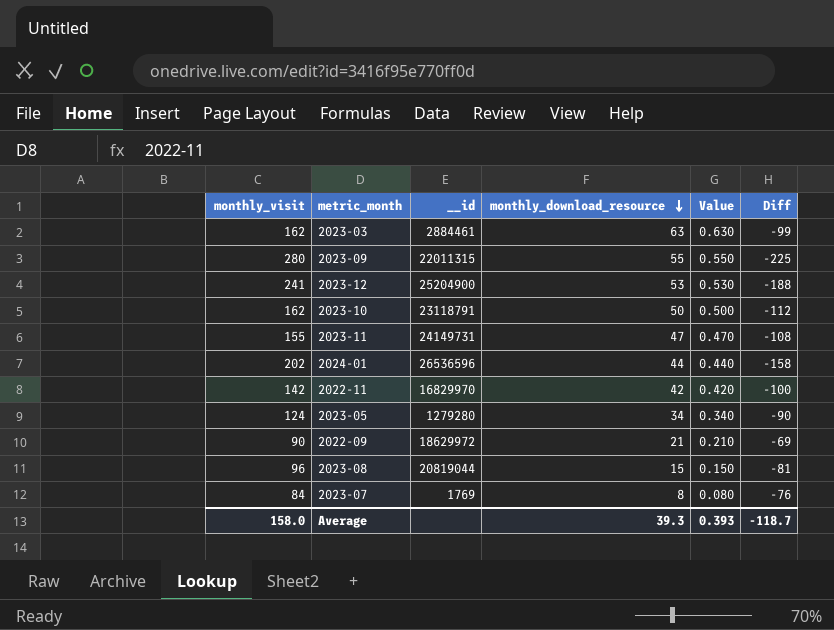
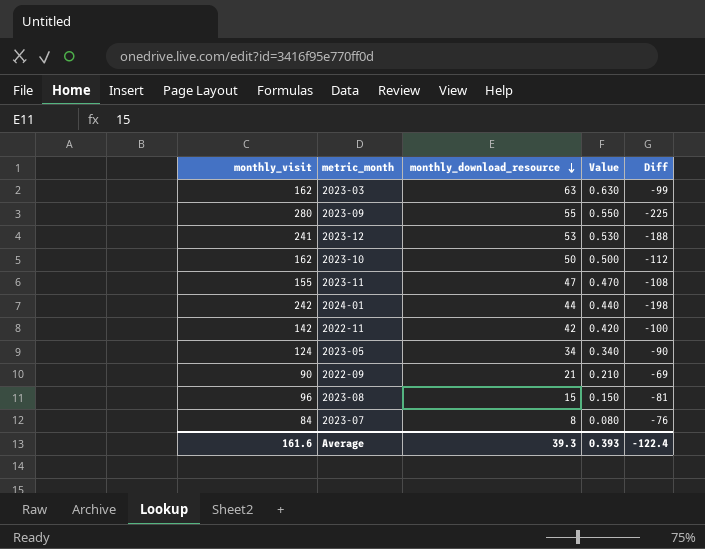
column __id | position: 3 -> none
2024-01 | monthly_visit: 202 -> 242
2024-01 | Diff: -158 -> -198
Average | monthly_visit: 158.0 -> 161.6
Average | Diff: -118.7 -> -122.4

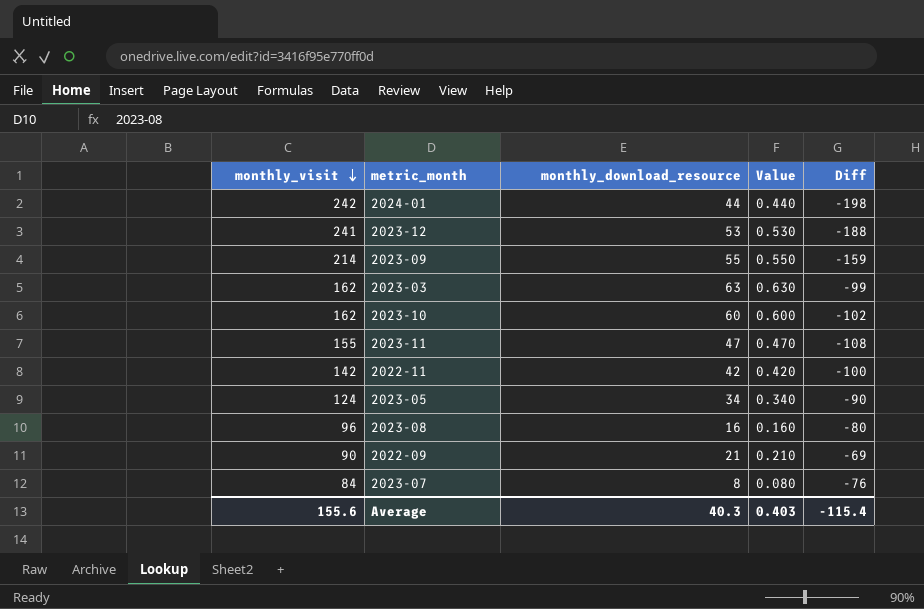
row order: monthly_download_resource descending -> monthly_visit descending
2023-09 | monthly_visit: 280 -> 214
2023-09 | Diff: -225 -> -159
2023-10 | monthly_download_resource: 50 -> 60
2023-10 | Value: 0.500 -> 0.600
2023-10 | Diff: -112 -> -102
2023-08 | monthly_download_resource: 15 -> 16
2023-08 | Value: 0.150 -> 0.160
2023-08 | Diff: -81 -> -80
Average | monthly_visit: 161.6 -> 155.6
Average | monthly_download_resource: 39.3 -> 40.3
Average | Value: 0.393 -> 0.403
Average | Diff: -122.4 -> -115.4

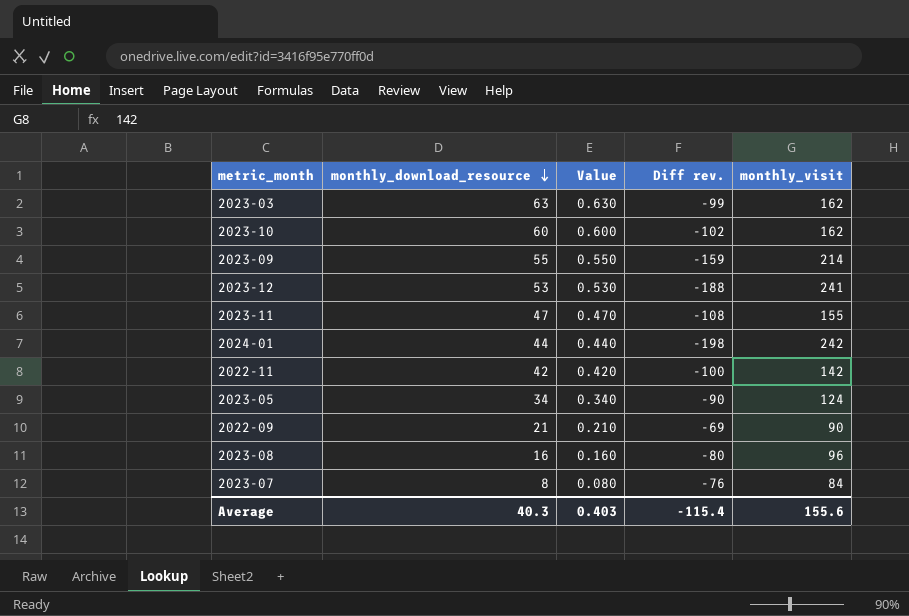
row order: monthly_visit descending -> monthly_download_resource descending
column name: Diff -> Diff rev.
column monthly_visit | position: 1 -> 5

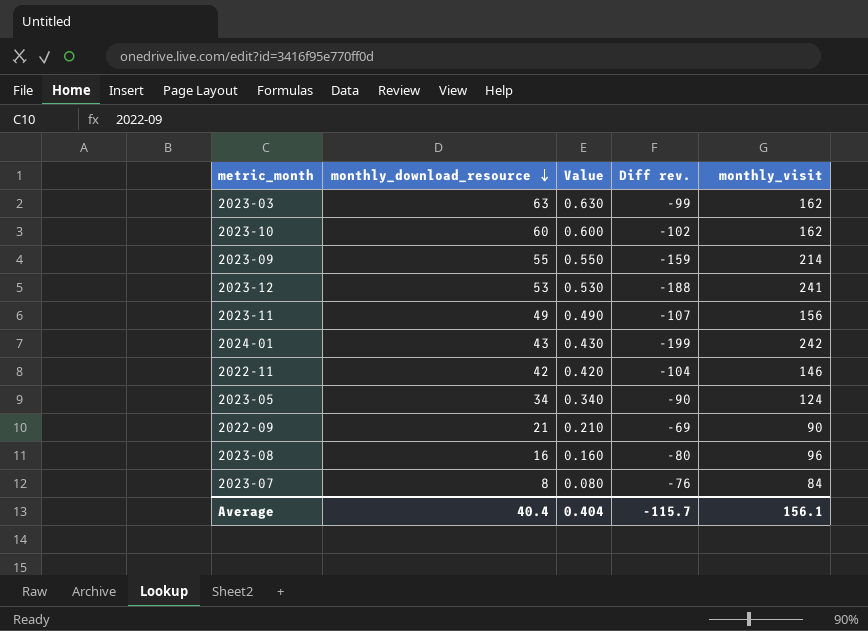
2023-11 | monthly_download_resource: 47 -> 49
2023-11 | Value: 0.470 -> 0.490
2023-11 | Diff rev.: -108 -> -107
2023-11 | monthly_visit: 155 -> 156
2024-01 | monthly_download_resource: 44 -> 43
2024-01 | Value: 0.440 -> 0.430
2024-01 | Diff rev.: -198 -> -199
2022-11 | Diff rev.: -100 -> -104
2022-11 | monthly_visit: 142 -> 146
Average | monthly_download_resource: 40.3 -> 40.4
Average | Value: 0.403 -> 0.404
Average | Diff rev.: -115.4 -> -115.7
Average | monthly_visit: 155.6 -> 156.1

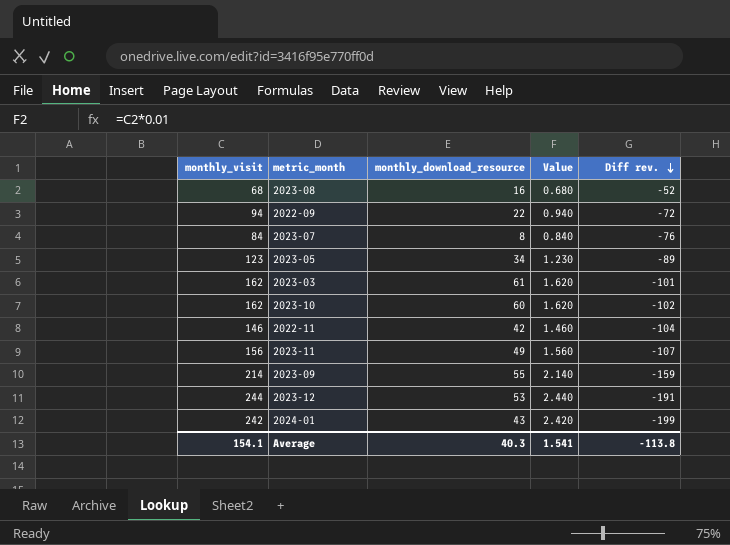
row order: monthly_download_resource descending -> Diff rev. descending
column monthly_visit | position: 5 -> 1
column Value | formula: [monthly_download_resource] * 0.01 -> [monthly_visit] * 0.01
2023-08 | monthly_visit: 96 -> 68
2023-08 | Diff rev.: -80 -> -52
2022-09 | monthly_visit: 90 -> 94
2022-09 | monthly_download_resource: 21 -> 22
2022-09 | Diff rev.: -69 -> -72
2023-05 | monthly_visit: 124 -> 123
2023-05 | Diff rev.: -90 -> -89
2023-03 | monthly_download_resource: 63 -> 61
2023-03 | Diff rev.: -99 -> -101
2023-12 | monthly_visit: 241 -> 244
2023-12 | Diff rev.: -188 -> -191
Average | monthly_visit: 156.1 -> 154.1
Average | monthly_download_resource: 40.4 -> 40.3
Average | Value: 0.404 -> 1.541
Average | Diff rev.: -115.7 -> -113.8

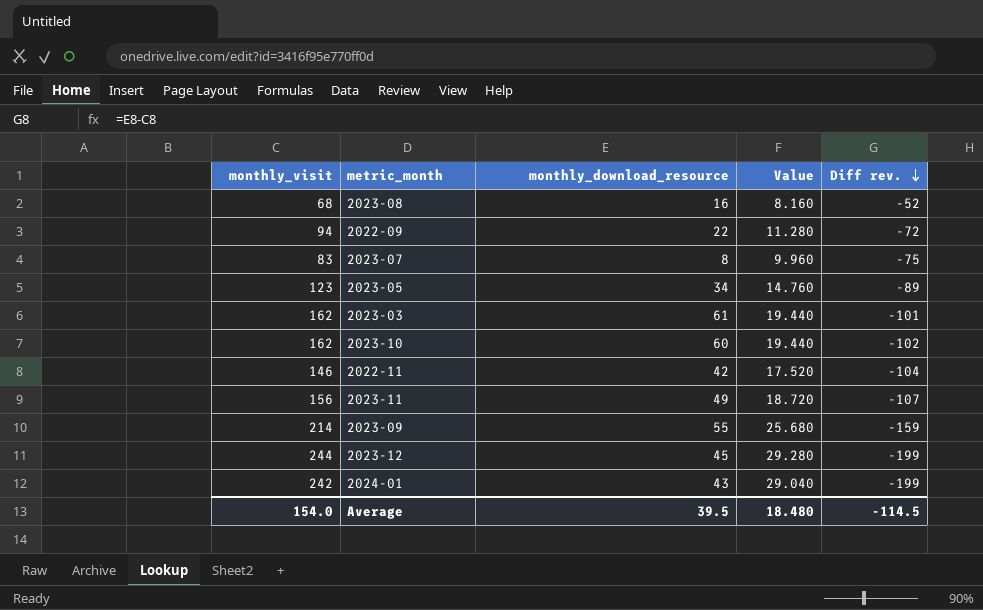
column Value | formula: [monthly_visit] * 0.01 -> [monthly_visit] * 0.12
2023-07 | monthly_visit: 84 -> 83
2023-07 | Diff rev.: -76 -> -75
2023-12 | monthly_download_resource: 53 -> 45
2023-12 | Diff rev.: -191 -> -199
Average | monthly_visit: 154.1 -> 154.0
Average | monthly_download_resource: 40.3 -> 39.5
Average | Value: 1.541 -> 18.480
Average | Diff rev.: -113.8 -> -114.5

